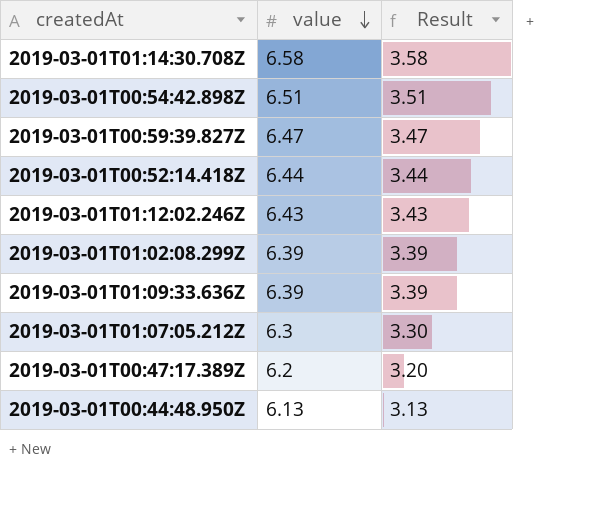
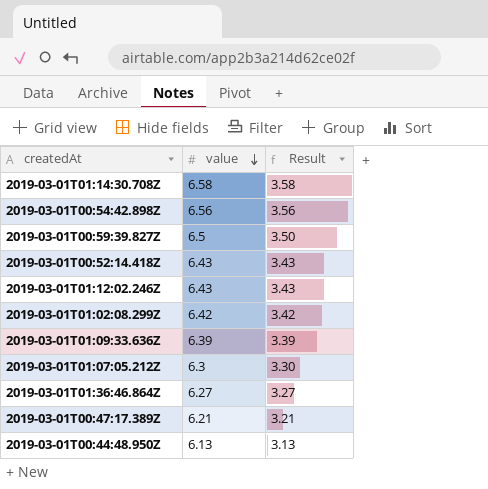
2019-03-01T00:54:42.898Z | value: 6.51 -> 6.56
2019-03-01T00:54:42.898Z | Result: 3.51 -> 3.56
2019-03-01T00:59:39.827Z | value: 6.47 -> 6.5
2019-03-01T00:59:39.827Z | Result: 3.47 -> 3.50
2019-03-01T00:52:14.418Z | value: 6.44 -> 6.43
2019-03-01T00:52:14.418Z | Result: 3.44 -> 3.43
2019-03-01T01:02:08.299Z | value: 6.39 -> 6.42
2019-03-01T01:02:08.299Z | Result: 3.39 -> 3.42
row 2019-03-01T01:36:46.864Z: none -> 6.27 | 3.27
2019-03-01T00:47:17.389Z | value: 6.2 -> 6.21
2019-03-01T00:47:17.389Z | Result: 3.20 -> 3.21

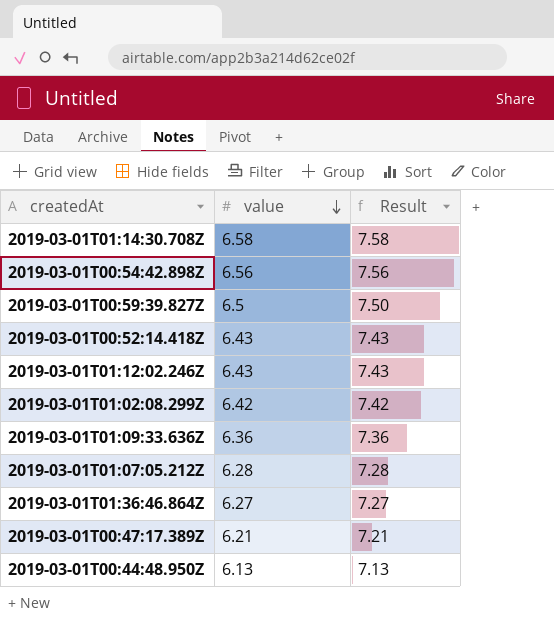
column Result | formula: [value] - 3 -> [value] + 1
2019-03-01T01:09:33.636Z | value: 6.39 -> 6.36
2019-03-01T01:07:05.212Z | value: 6.3 -> 6.28

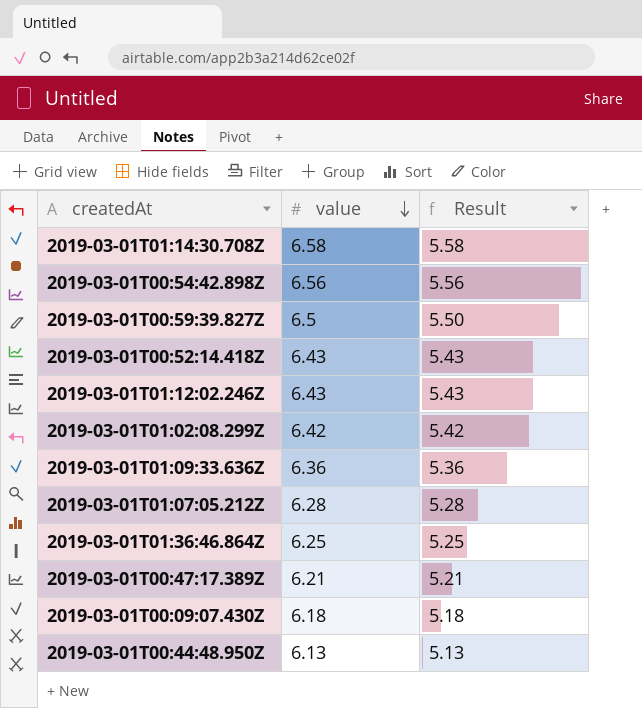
column Result | formula: [value] + 1 -> [value] - 1
2019-03-01T01:36:46.864Z | value: 6.27 -> 6.25
row 2019-03-01T00:09:07.430Z: none -> 6.18 | 5.18

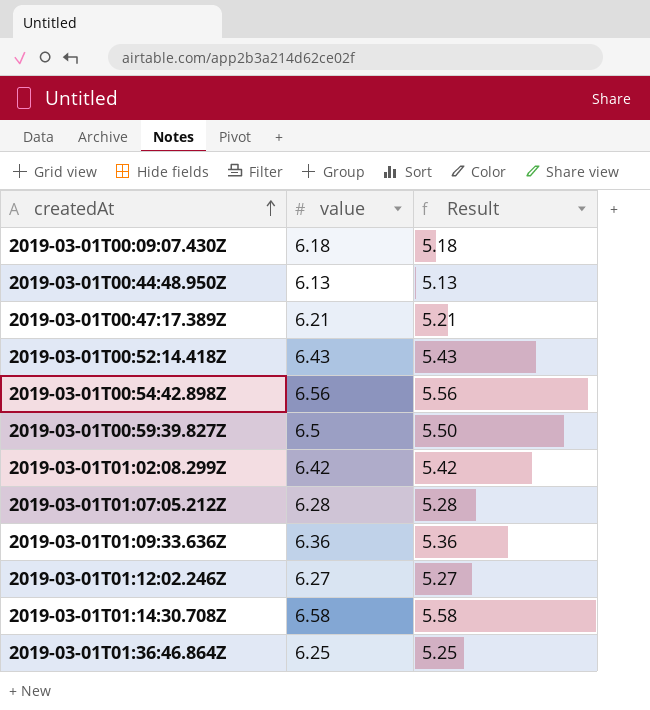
row order: value descending -> createdAt ascending
2019-03-01T01:12:02.246Z | value: 6.43 -> 6.27
2019-03-01T01:12:02.246Z | Result: 5.43 -> 5.27

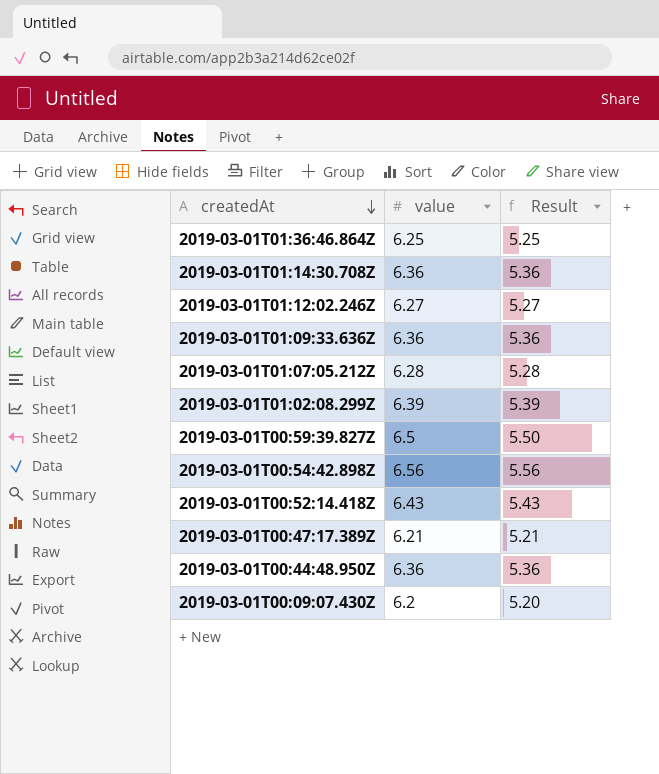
row order: createdAt ascending -> createdAt descending
2019-03-01T01:14:30.708Z | value: 6.58 -> 6.36
2019-03-01T01:14:30.708Z | Result: 5.58 -> 5.36
2019-03-01T01:02:08.299Z | value: 6.42 -> 6.39
2019-03-01T01:02:08.299Z | Result: 5.42 -> 5.39
2019-03-01T00:44:48.950Z | value: 6.13 -> 6.36
2019-03-01T00:44:48.950Z | Result: 5.13 -> 5.36
2019-03-01T00:09:07.430Z | value: 6.18 -> 6.2
2019-03-01T00:09:07.430Z | Result: 5.18 -> 5.20

